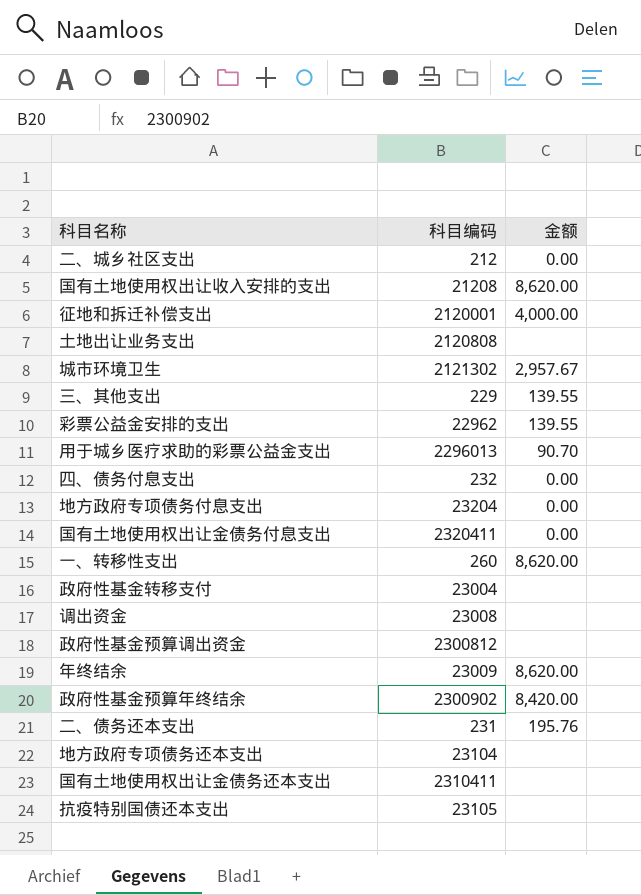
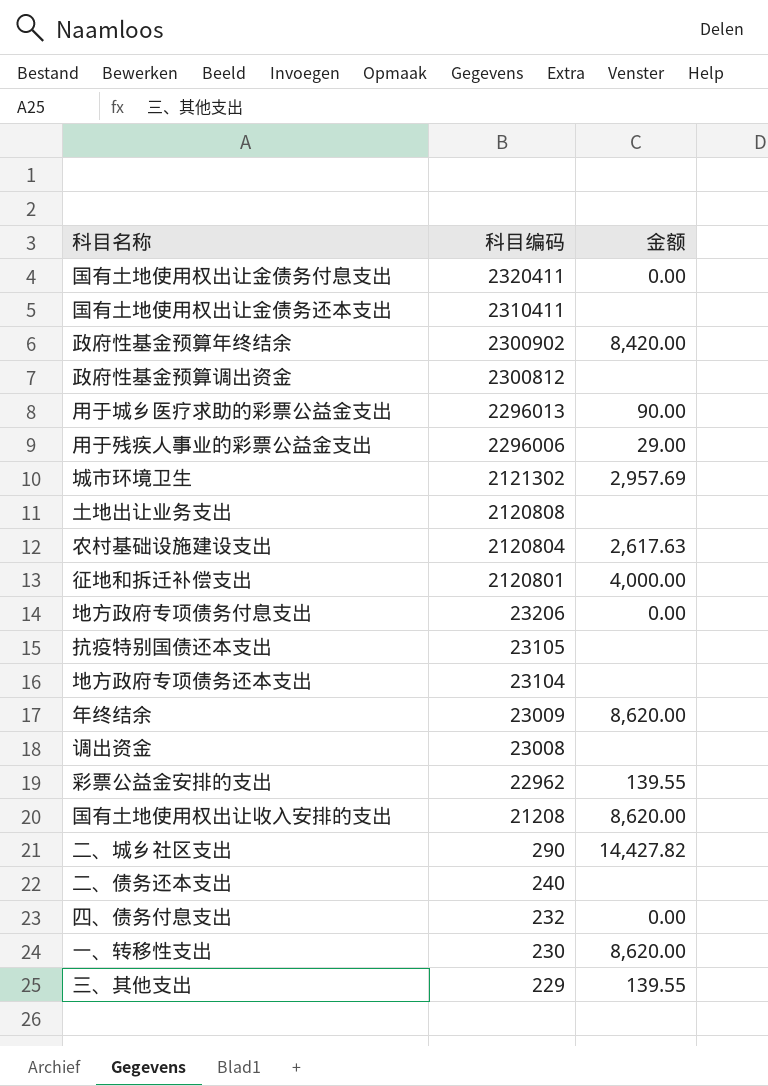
row order: none -> 科目编码 descending
row 政府性基金转移支付: 23004 | none -> none
用于城乡医疗求助的彩票公益金支出 | 金额: 90.70 -> 90.00
row 用于残疾人事业的彩票公益金支出: none -> 2296006 | 29.00
城市环境卫生 | 金额: 2,957.67 -> 2,957.69
row 农村基础设施建设支出: none -> 2120804 | 2,617.63
征地和拆迁补偿支出 | 科目编码: 2120001 -> 2120801
地方政府专项债务付息支出 | 科目编码: 23204 -> 23206
二、城乡社区支出 | 科目编码: 212 -> 290
二、城乡社区支出 | 金额: 0.00 -> 14,427.82
二、债务还本支出 | 科目编码: 231 -> 240
二、债务还本支出 | 金额: 195.76 -> none
一、转移性支出 | 科目编码: 260 -> 230

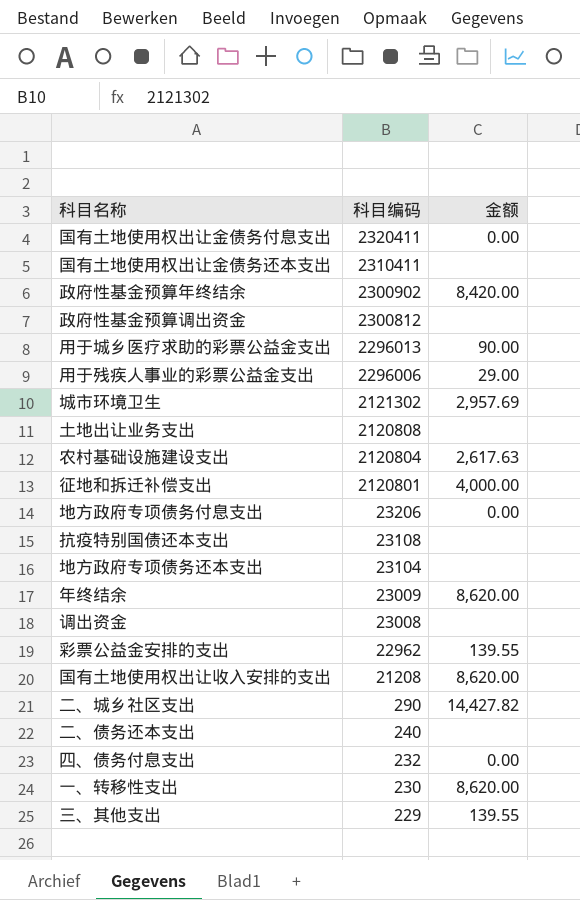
抗疫特别国债还本支出 | 科目编码: 23105 -> 23108

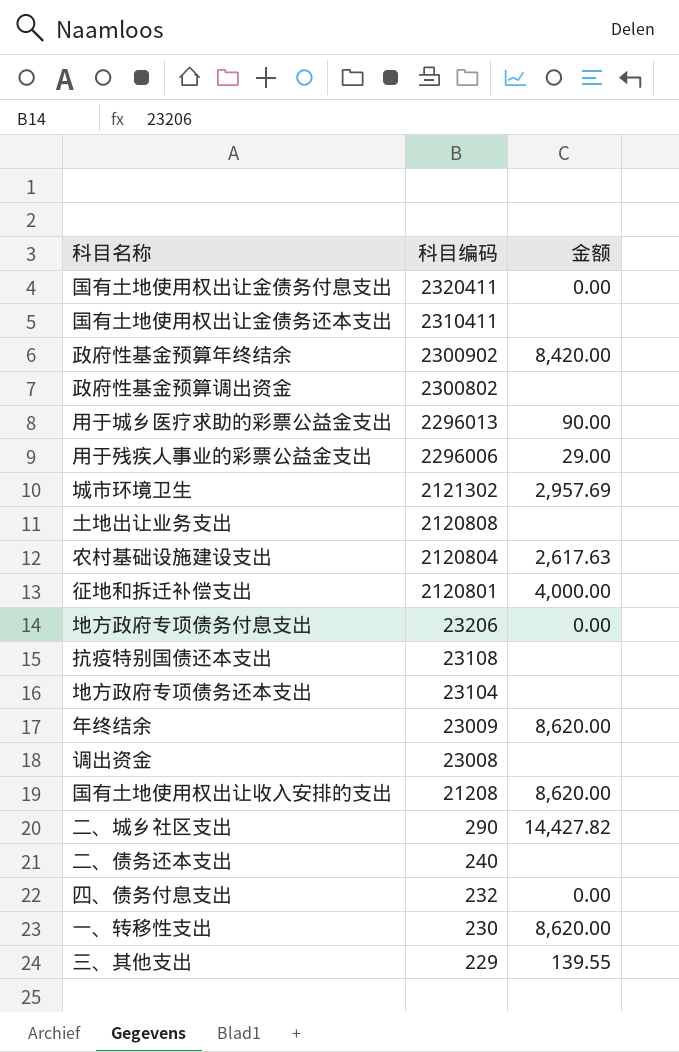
row 彩票公益金安排的支出: 22962 | 139.55 -> none
政府性基金预算调出资金 | 科目编码: 2300812 -> 2300802

